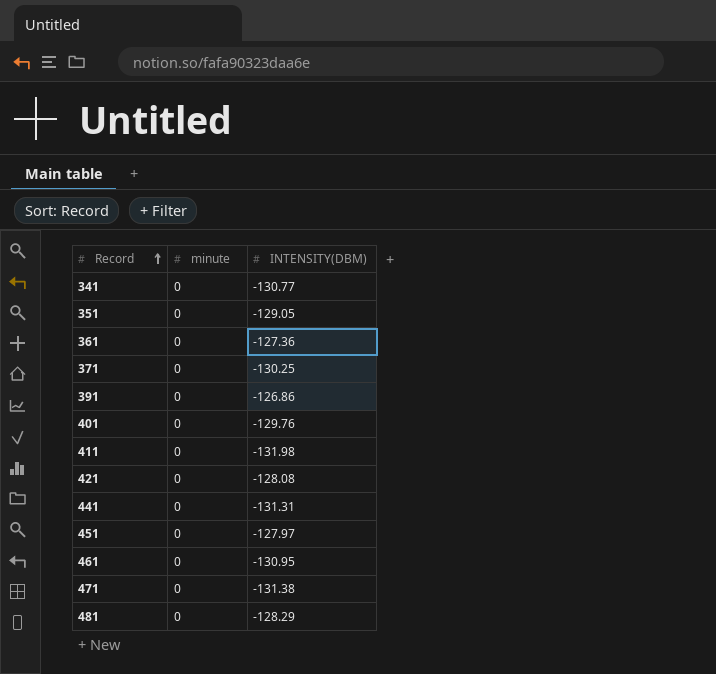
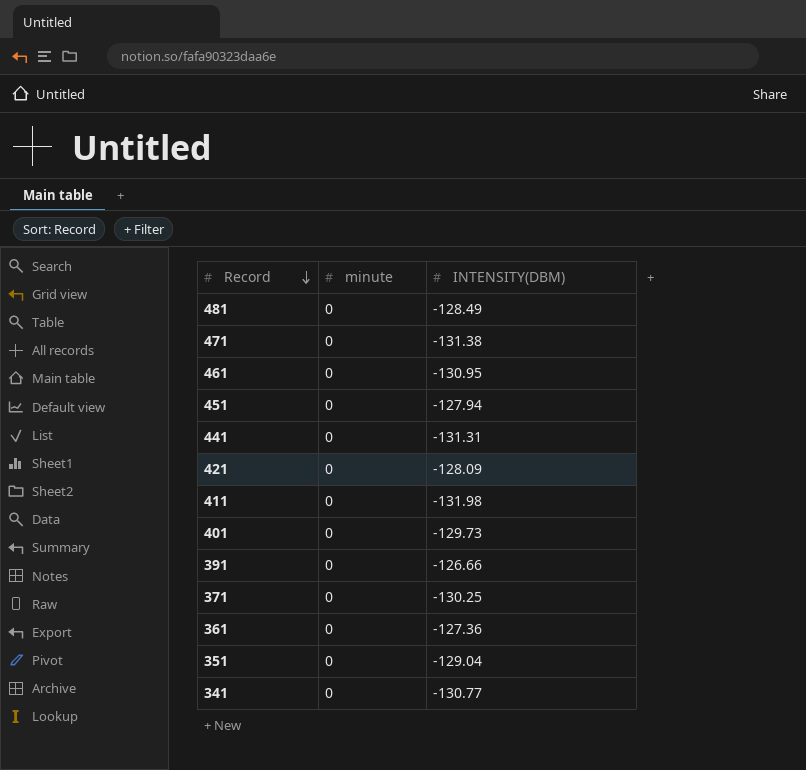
row order: Record ascending -> Record descending
481 | INTENSITY(DBM): -128.29 -> -128.49
451 | INTENSITY(DBM): -127.97 -> -127.94
421 | INTENSITY(DBM): -128.08 -> -128.09
401 | INTENSITY(DBM): -129.76 -> -129.73
391 | INTENSITY(DBM): -126.86 -> -126.66
351 | INTENSITY(DBM): -129.05 -> -129.04

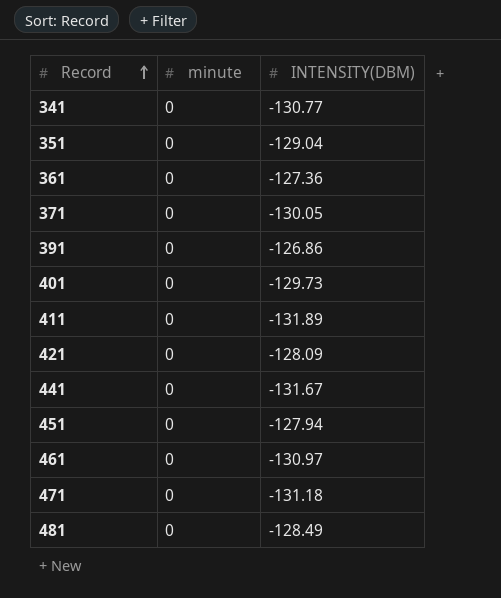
row order: Record descending -> Record ascending
371 | INTENSITY(DBM): -130.25 -> -130.05
391 | INTENSITY(DBM): -126.66 -> -126.86
411 | INTENSITY(DBM): -131.98 -> -131.89
441 | INTENSITY(DBM): -131.31 -> -131.67
461 | INTENSITY(DBM): -130.95 -> -130.97
471 | INTENSITY(DBM): -131.38 -> -131.18

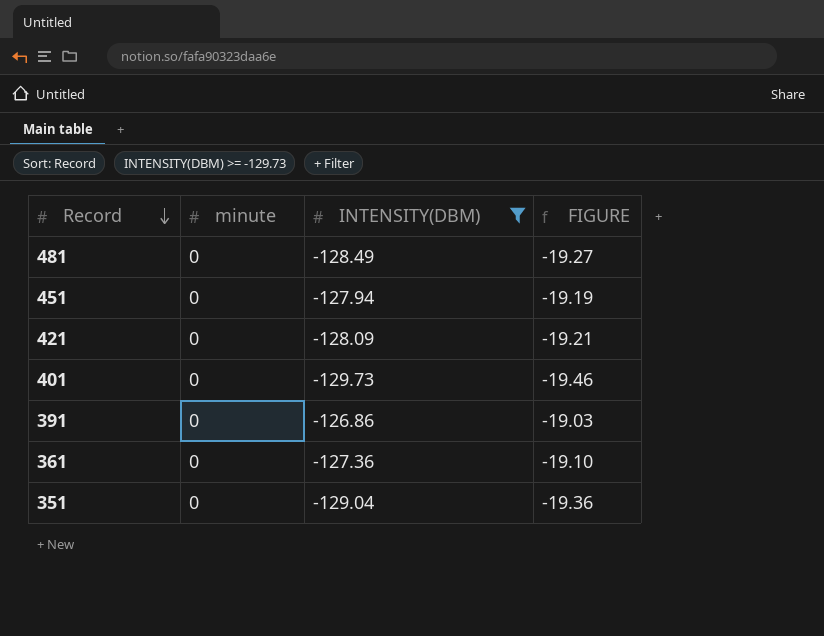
filter: none -> INTENSITY(DBM) >= -129.73
row order: Record ascending -> Record descending
column FIGURE | formula: none -> [INTENSITY(DBM)] * 0.15

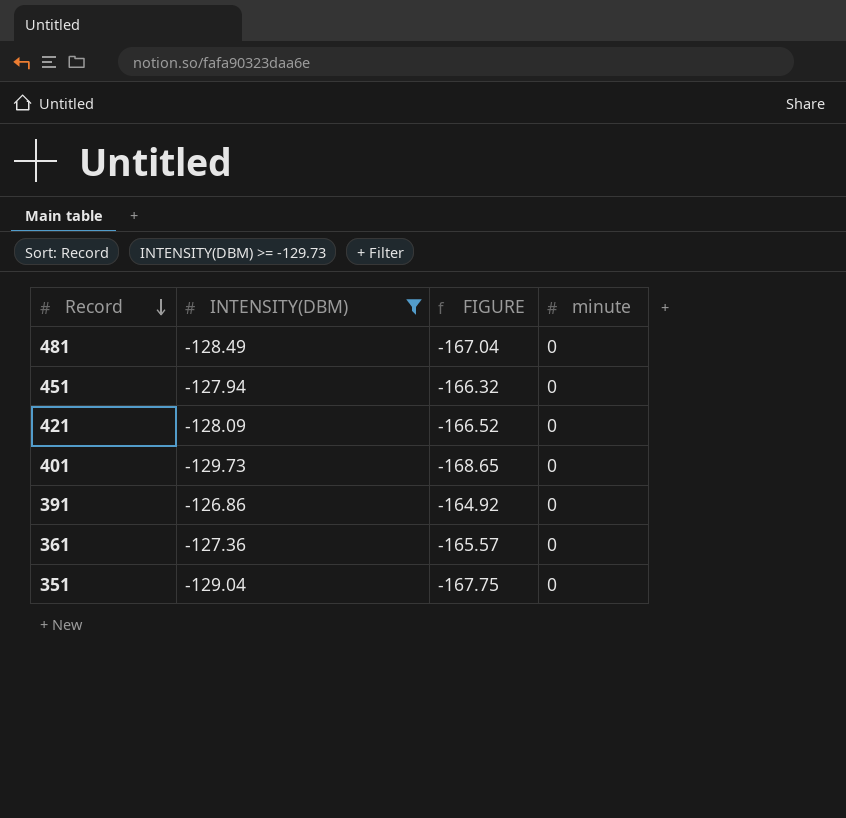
column FIGURE | formula: [INTENSITY(DBM)] * 0.15 -> [INTENSITY(DBM)] * 1.3
column minute | position: 2 -> 4

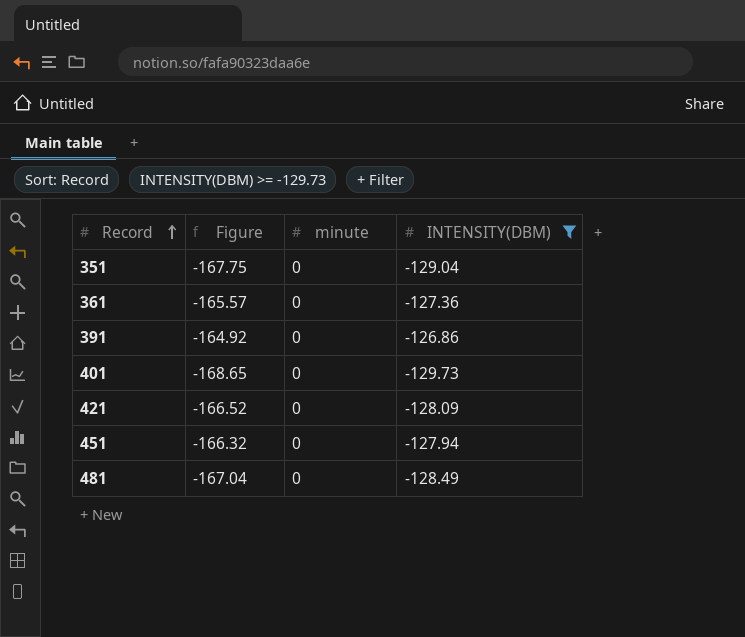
row order: Record descending -> Record ascending
column name: FIGURE -> Figure
column INTENSITY(DBM) | position: 2 -> 4

